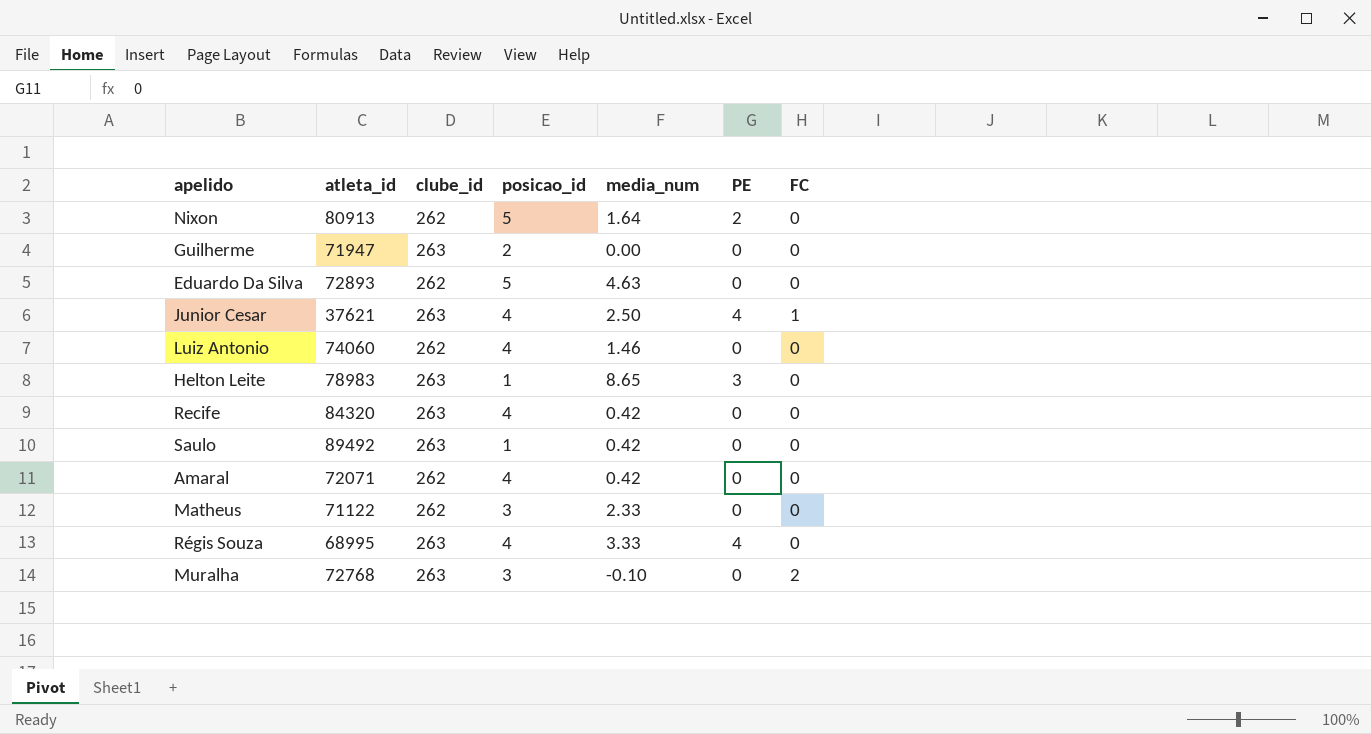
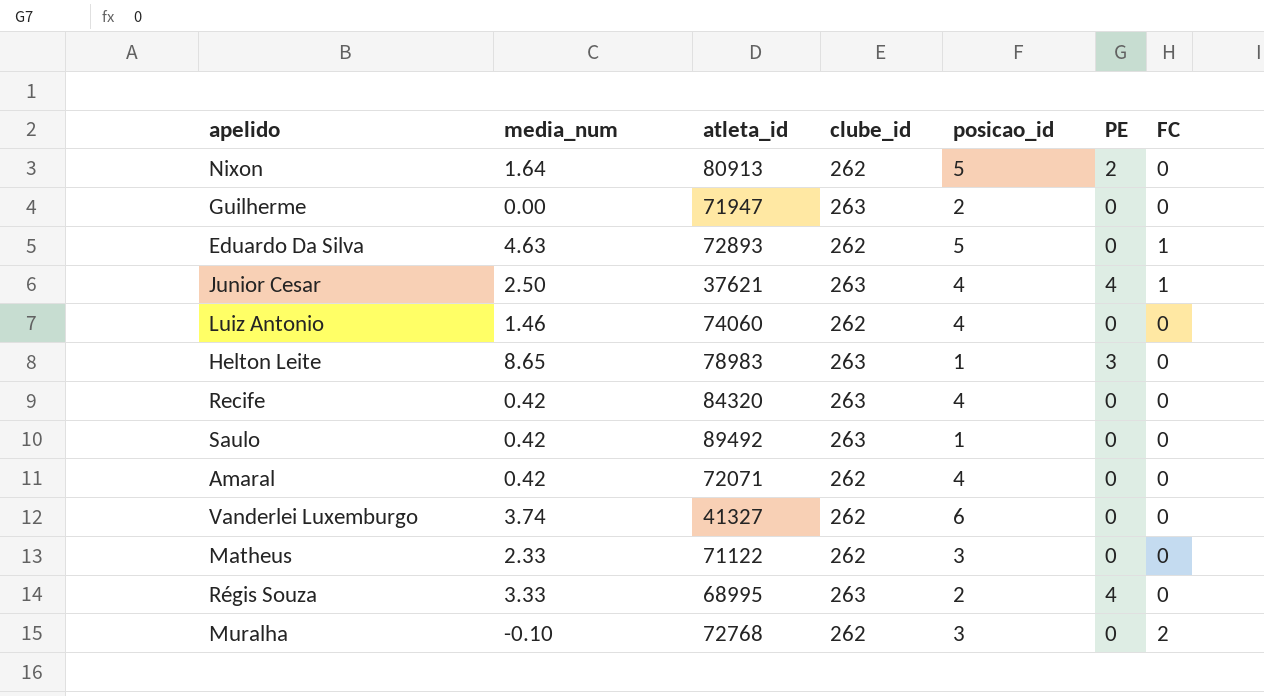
column media_num | position: 5 -> 2
Eduardo Da Silva | FC: 0 -> 1
row Vanderlei Luxemburgo: none -> 3.74 | 41327 | 262 | 6 | 0 | 0
Régis Souza | posicao_id: 4 -> 2
Muralha | clube_id: 263 -> 262

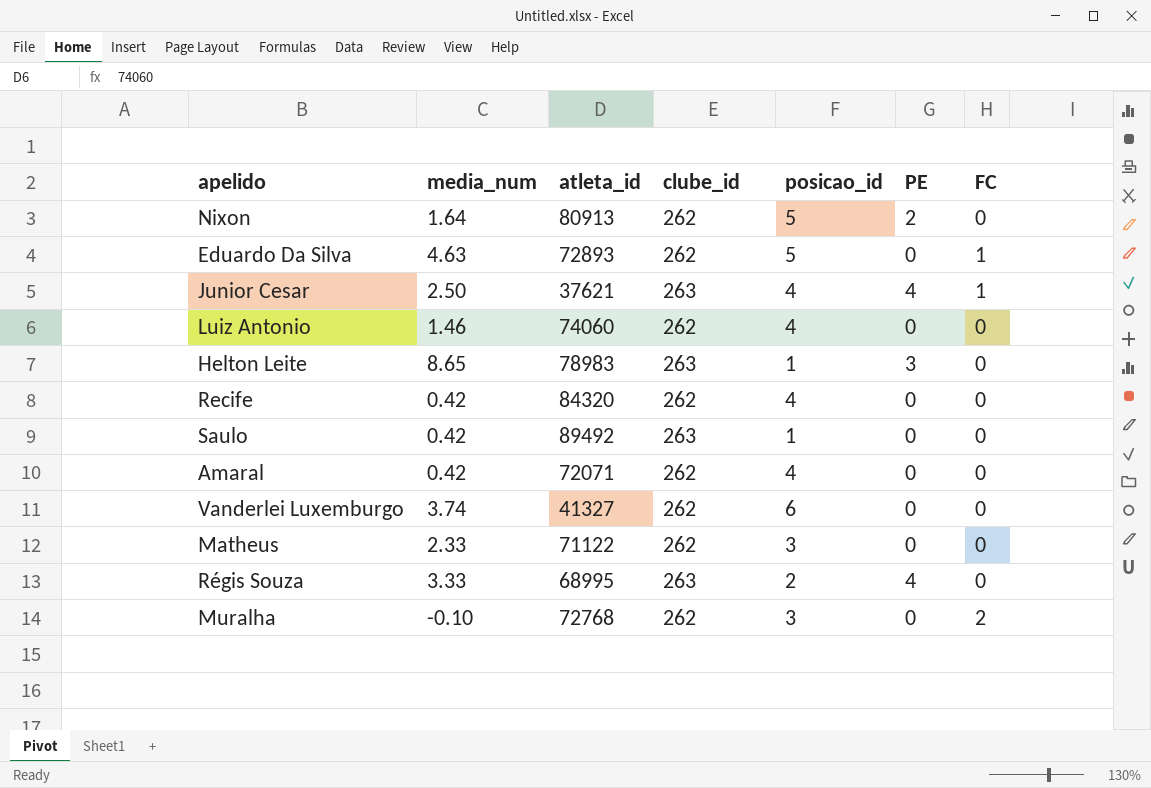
row Guilherme: 0.00 | 71947 | 263 | 2 | 0 | 0 -> none
Recife | clube_id: 263 -> 262

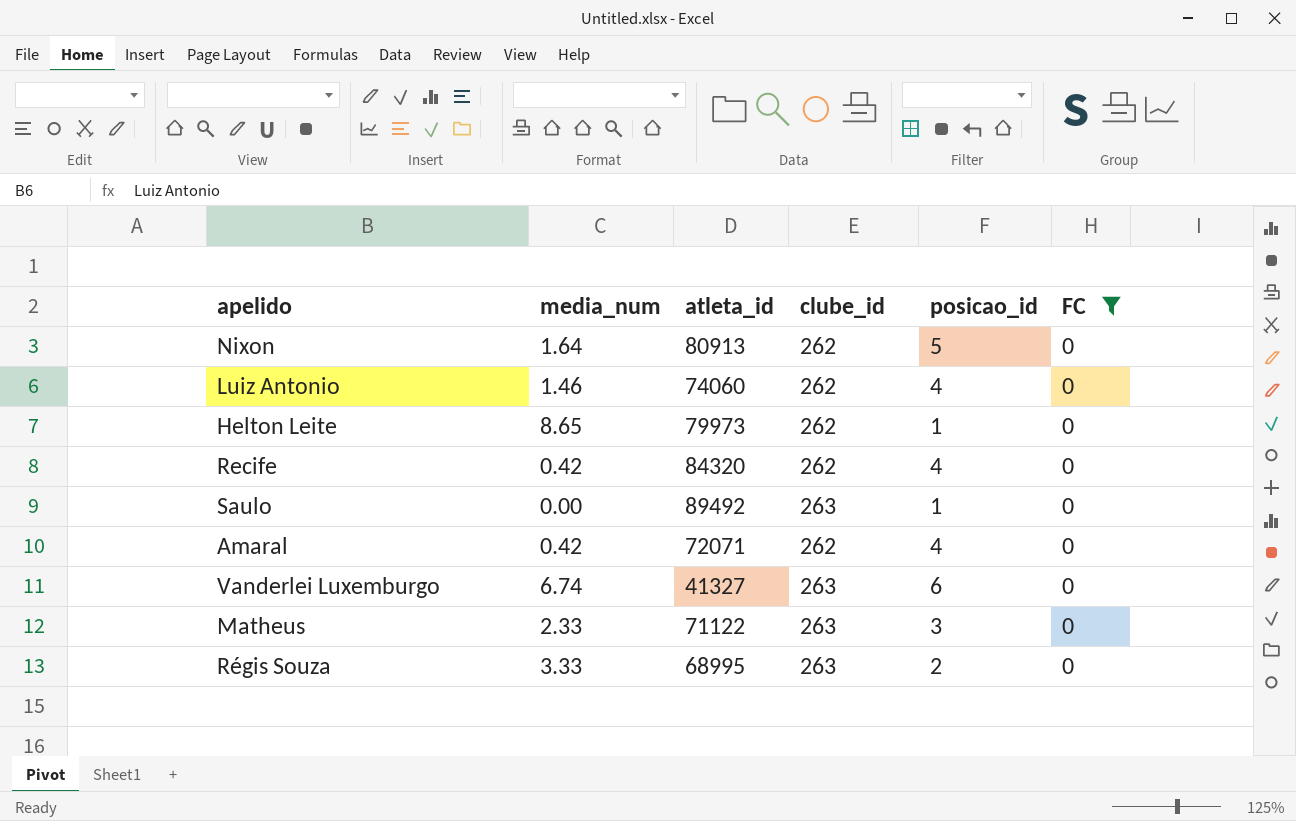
filter: none -> FC = 0
column PE | position: 6 -> none
Helton Leite | atleta_id: 78983 -> 79973
Helton Leite | clube_id: 263 -> 262
Saulo | media_num: 0.42 -> 0.00
Vanderlei Luxemburgo | media_num: 3.74 -> 6.74
Vanderlei Luxemburgo | clube_id: 262 -> 263
Matheus | clube_id: 262 -> 263

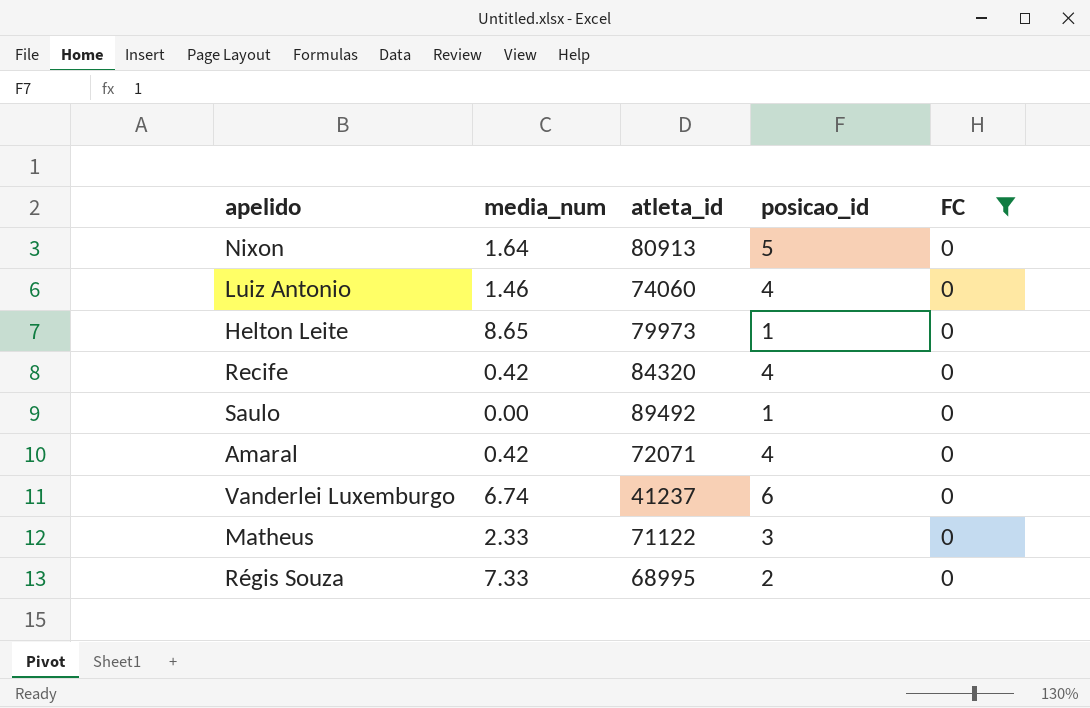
column clube_id | position: 4 -> none
Vanderlei Luxemburgo | atleta_id: 41327 -> 41237
Régis Souza | media_num: 3.33 -> 7.33

